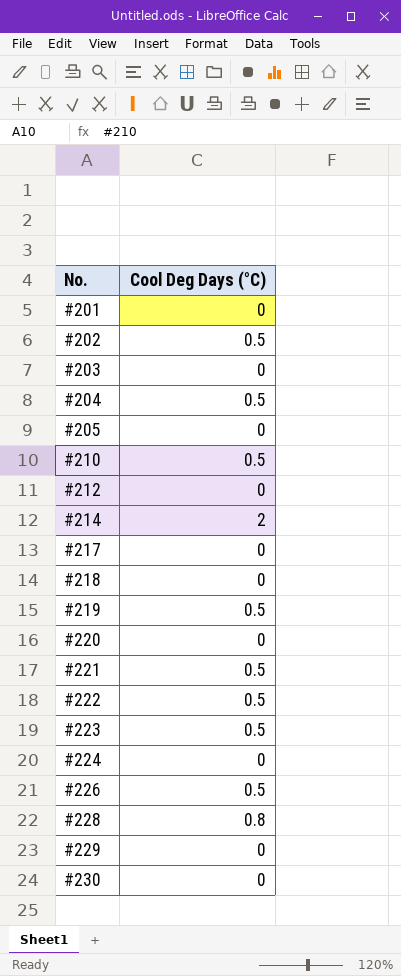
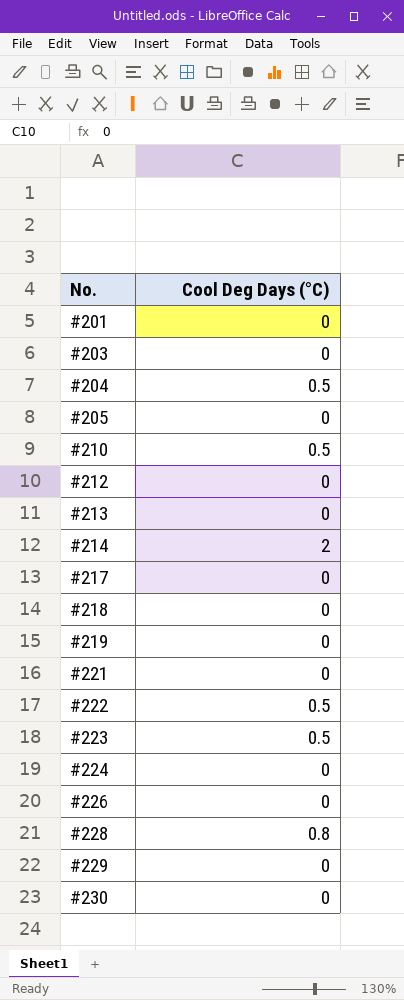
row #202: 0.5 -> none
row #220: 0 -> none
row #213: none -> 0
#219 | Cool Deg Days (°C): 0.5 -> 0
#221 | Cool Deg Days (°C): 0.5 -> 0
#226 | Cool Deg Days (°C): 0.5 -> 0

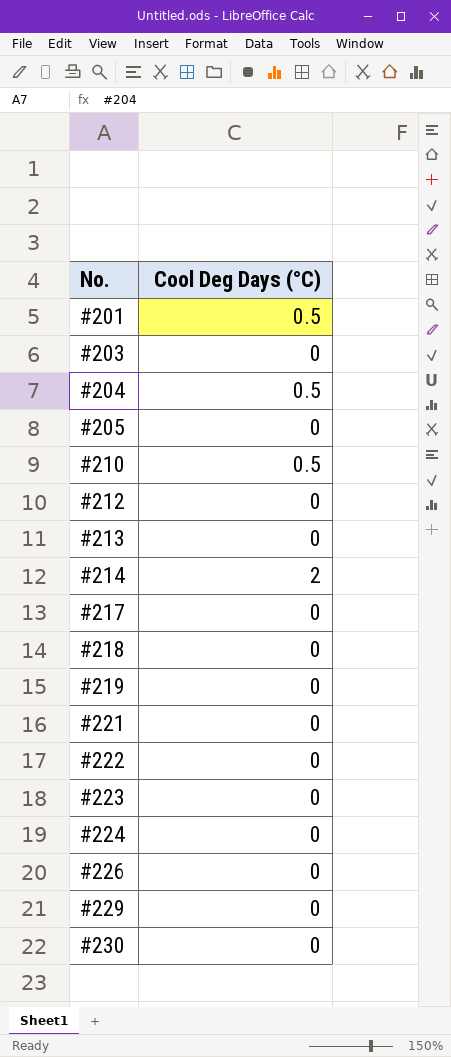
row #228: 0.8 -> none
#201 | Cool Deg Days (°C): 0 -> 0.5
#222 | Cool Deg Days (°C): 0.5 -> 0
#223 | Cool Deg Days (°C): 0.5 -> 0

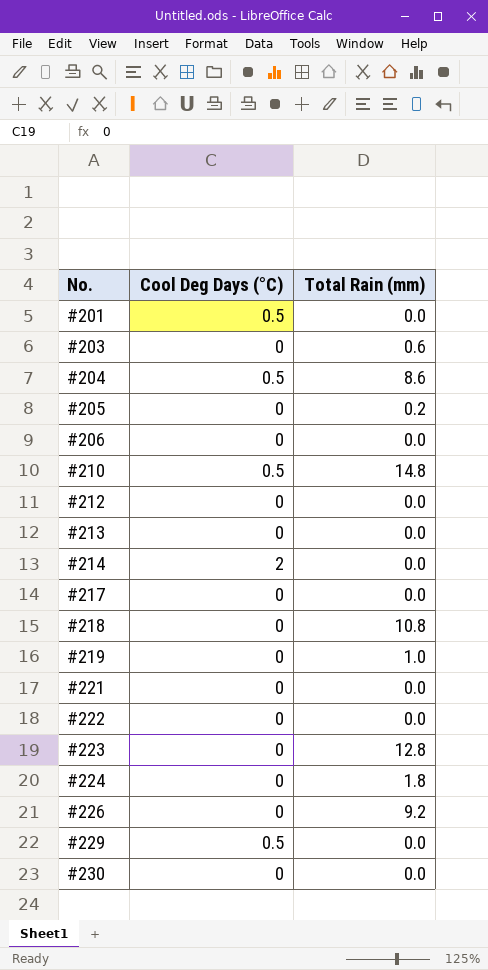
column Total Rain (mm) | position: none -> 3
row #206: none -> 0 | 0.0
#229 | Cool Deg Days (°C): 0 -> 0.5

